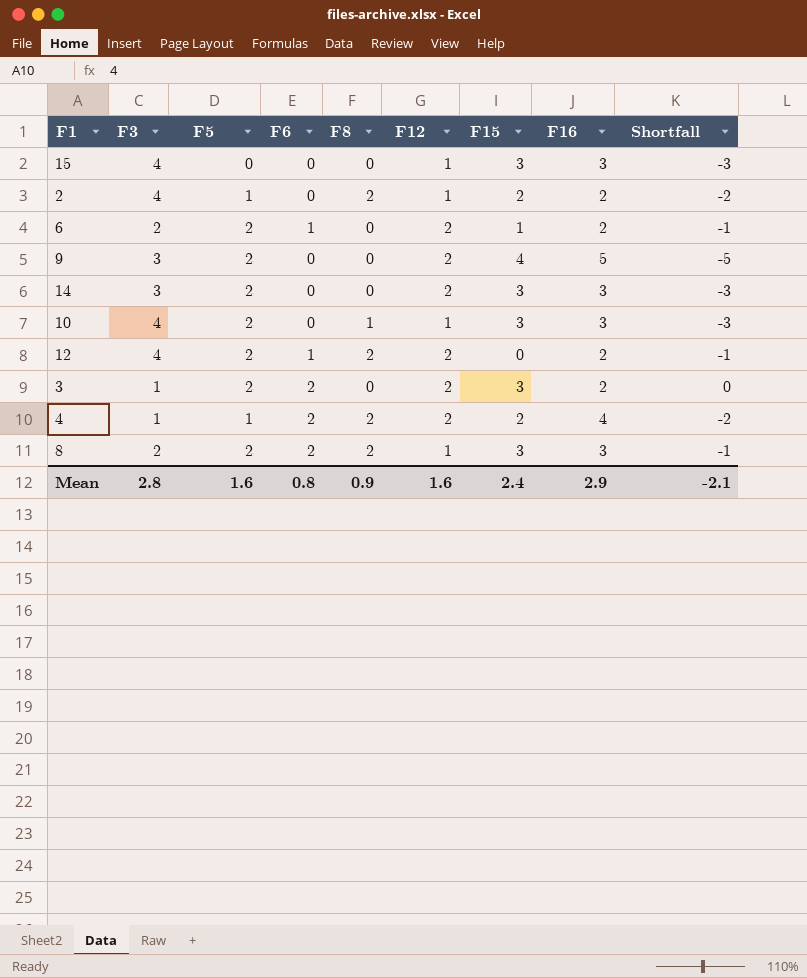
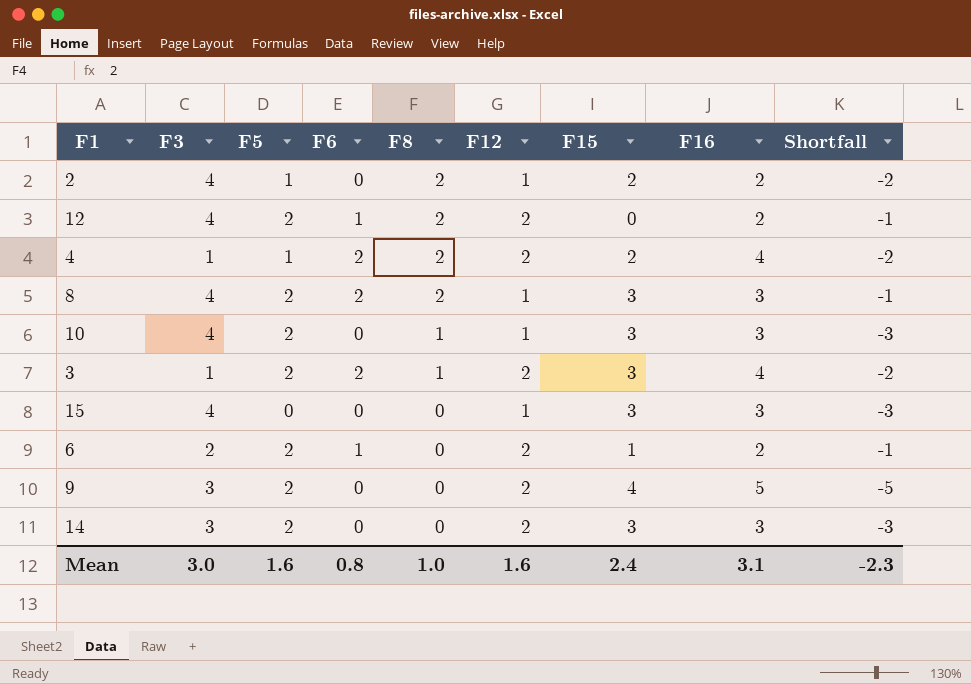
row order: none -> F8 descending
8 | F3: 2 -> 4
3 | F8: 0 -> 1
3 | F16: 2 -> 4
3 | Shortfall: 0 -> -2
Mean | F3: 2.8 -> 3.0
Mean | F8: 0.9 -> 1.0
Mean | F16: 2.9 -> 3.1
Mean | Shortfall: -2.1 -> -2.3

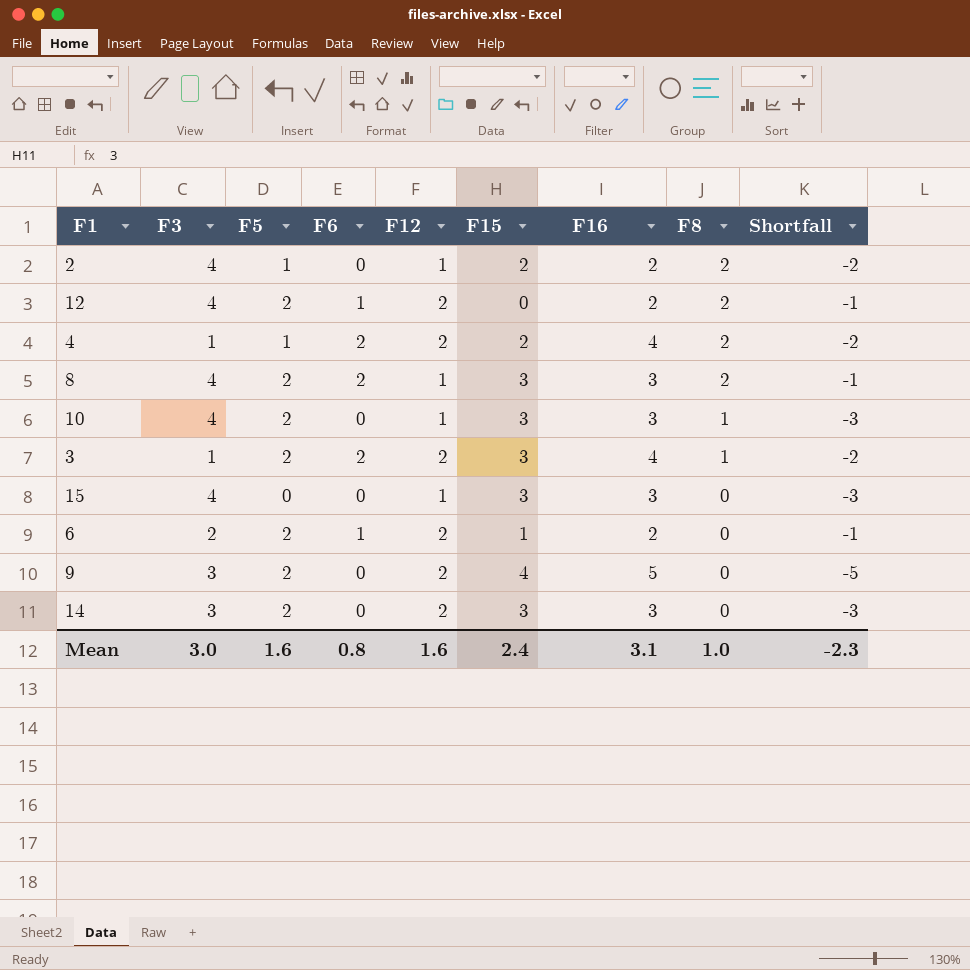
column F8 | position: 5 -> 8

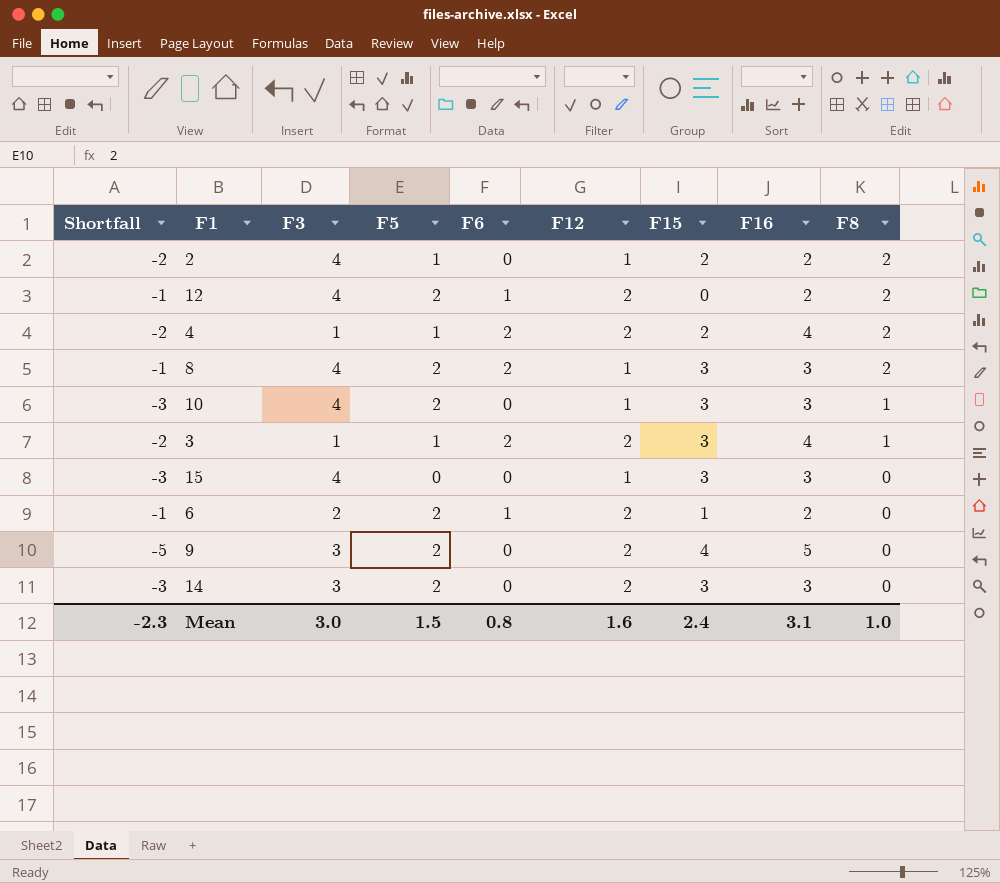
column Shortfall | position: 9 -> 1
3 | F5: 2 -> 1
Mean | F5: 1.6 -> 1.5

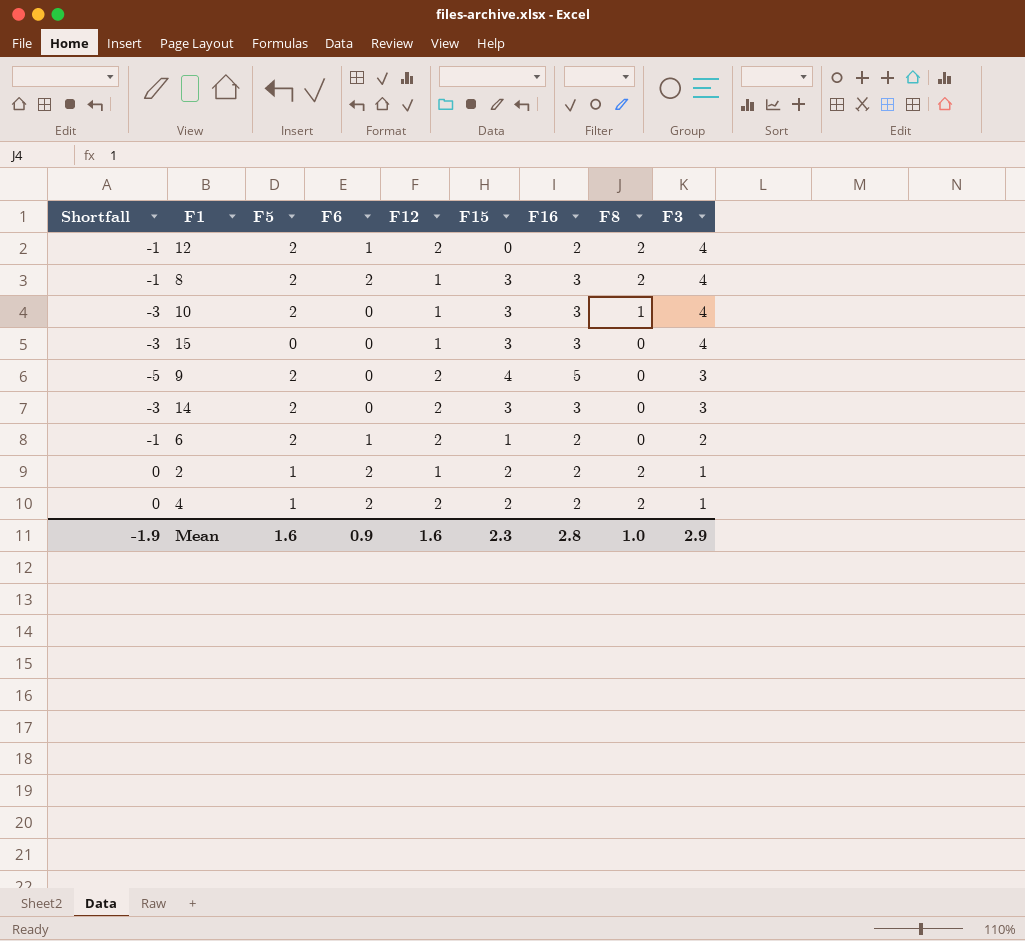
row order: F8 descending -> F3 descending
column F3 | position: 3 -> 9
row 3: -2 | 1 | 1 | 2 | 2 | 3 | 4 | 1 -> none
2 | Shortfall: -2 -> 0
2 | F6: 0 -> 2
2 | F3: 4 -> 1
4 | Shortfall: -2 -> 0
4 | F16: 4 -> 2
Mean | Shortfall: -2.3 -> -1.9
Mean | F5: 1.5 -> 1.6
Mean | F6: 0.8 -> 0.9
Mean | F15: 2.4 -> 2.3
Mean | F16: 3.1 -> 2.8
Mean | F3: 3.0 -> 2.9

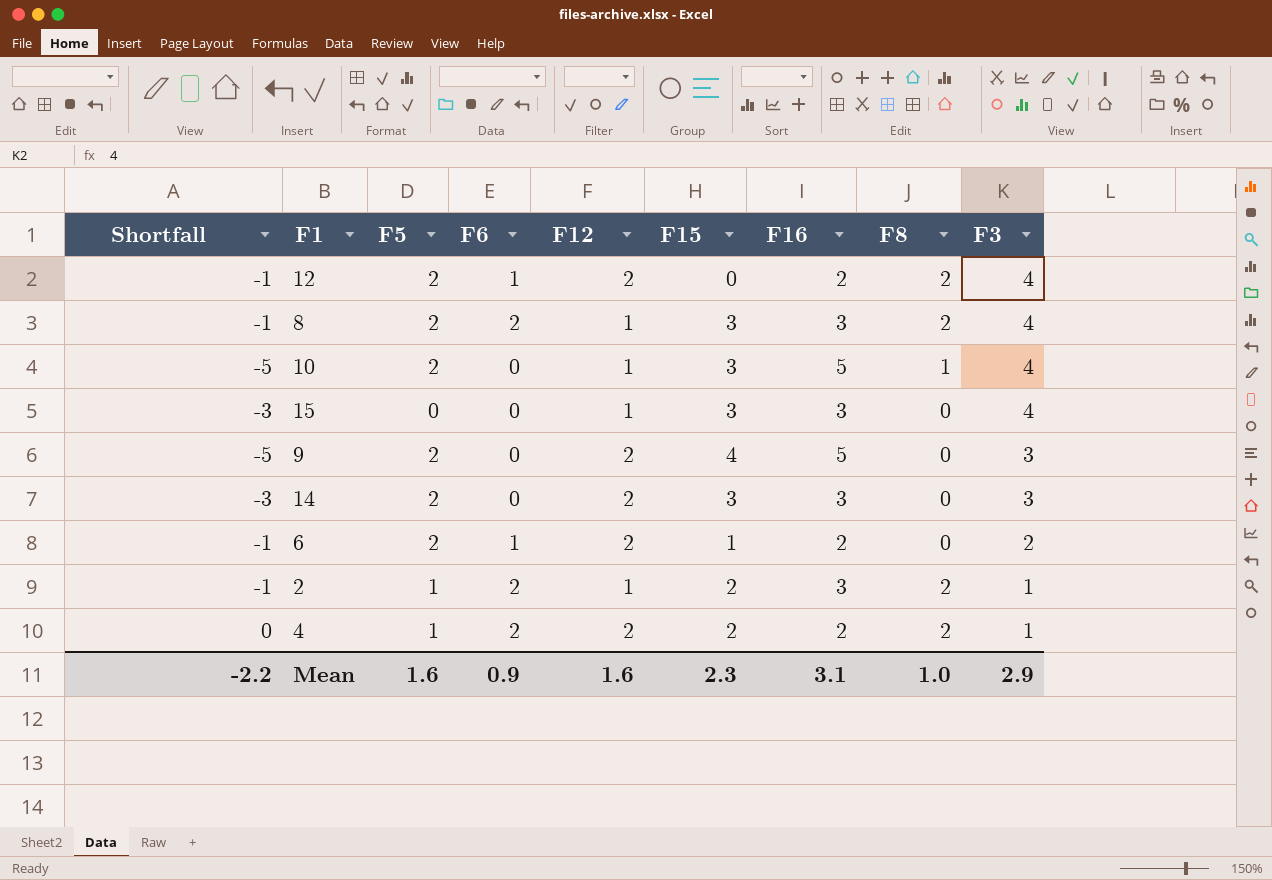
10 | Shortfall: -3 -> -5
10 | F16: 3 -> 5
2 | Shortfall: 0 -> -1
2 | F16: 2 -> 3
Mean | Shortfall: -1.9 -> -2.2
Mean | F16: 2.8 -> 3.1

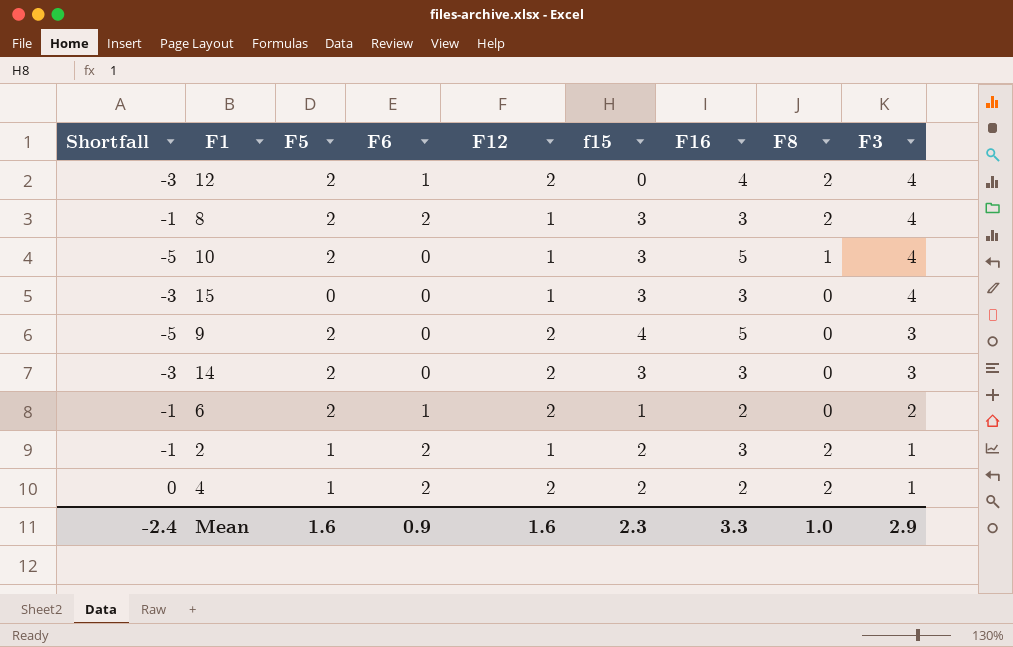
column name: F15 -> f15
12 | Shortfall: -1 -> -3
12 | F16: 2 -> 4
Mean | Shortfall: -2.2 -> -2.4
Mean | F16: 3.1 -> 3.3

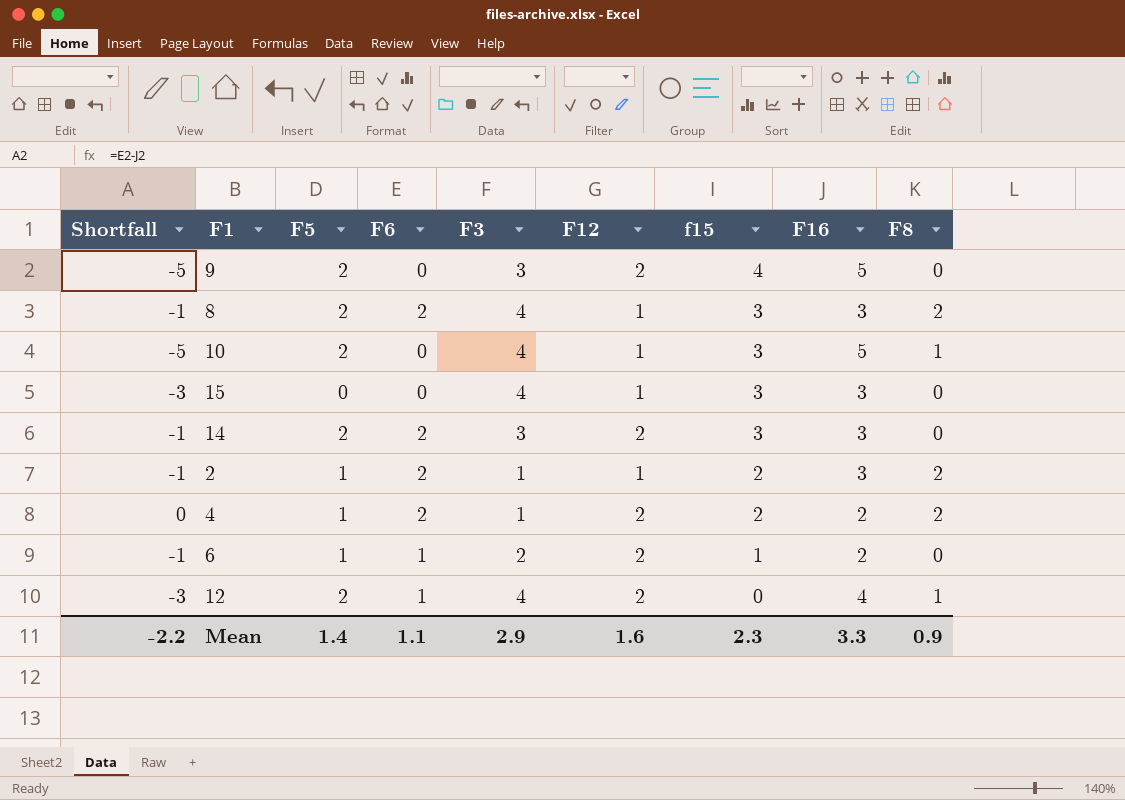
row order: F3 descending -> f15 descending
column F3 | position: 9 -> 5
14 | Shortfall: -3 -> -1
14 | F6: 0 -> 2
6 | F5: 2 -> 1
12 | F8: 2 -> 1
Mean | Shortfall: -2.4 -> -2.2
Mean | F5: 1.6 -> 1.4
Mean | F6: 0.9 -> 1.1
Mean | F8: 1.0 -> 0.9

